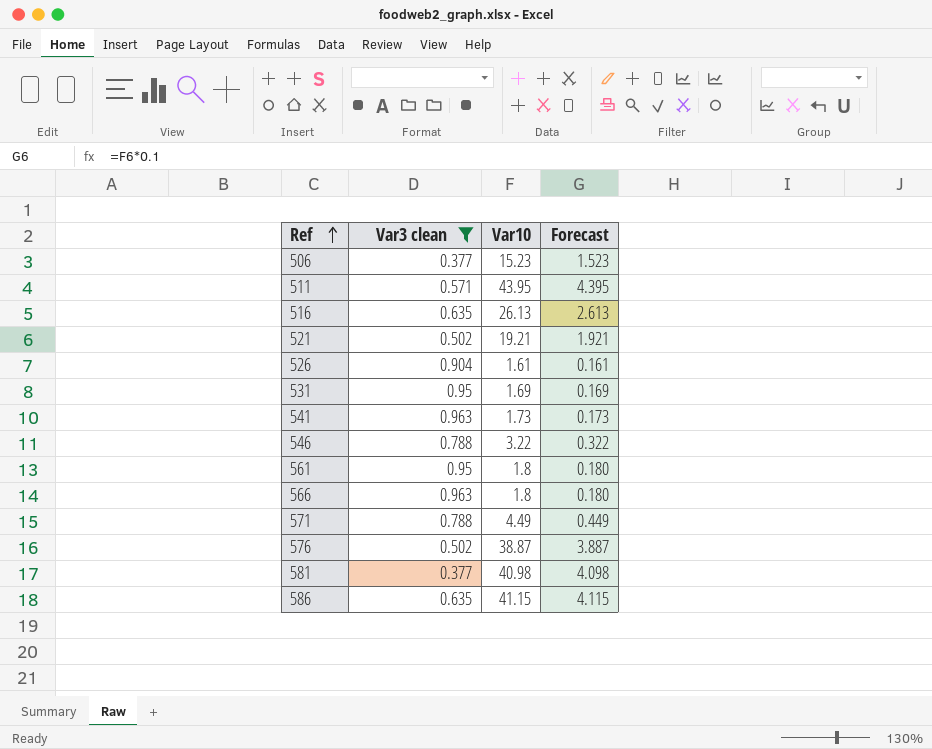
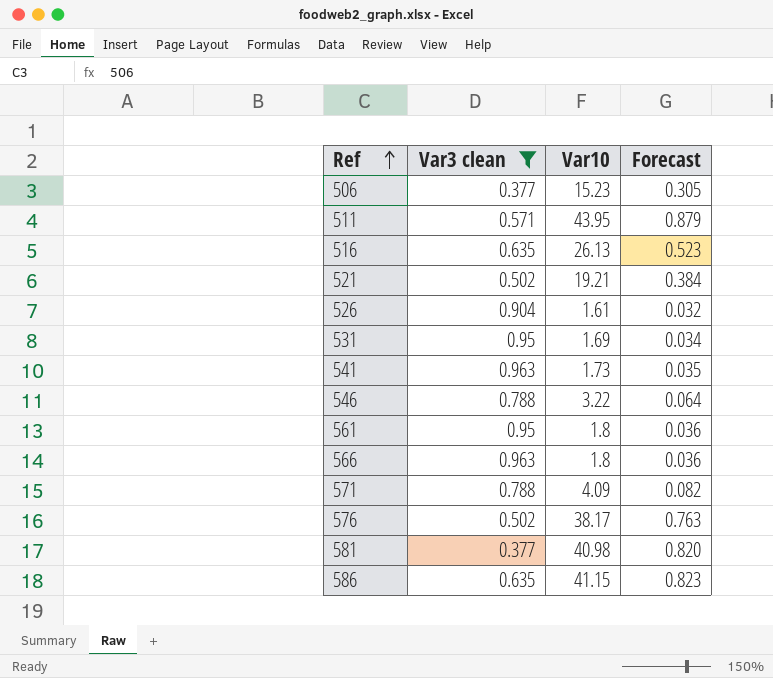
column Forecast | formula: [Var10] * 0.1 -> [Var10] * 0.02
571 | Var10: 4.49 -> 4.09
576 | Var10: 38.87 -> 38.17

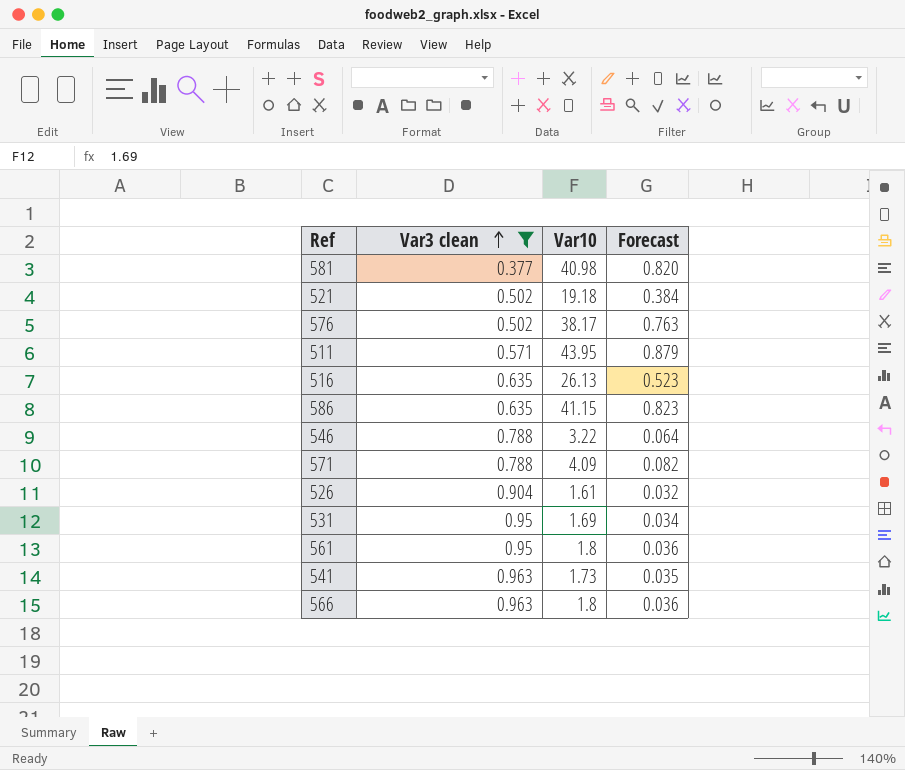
row order: Ref ascending -> Var3 clean ascending
row 506: 0.377 | 15.23 | 0.305 -> none
521 | Var10: 19.21 -> 19.18

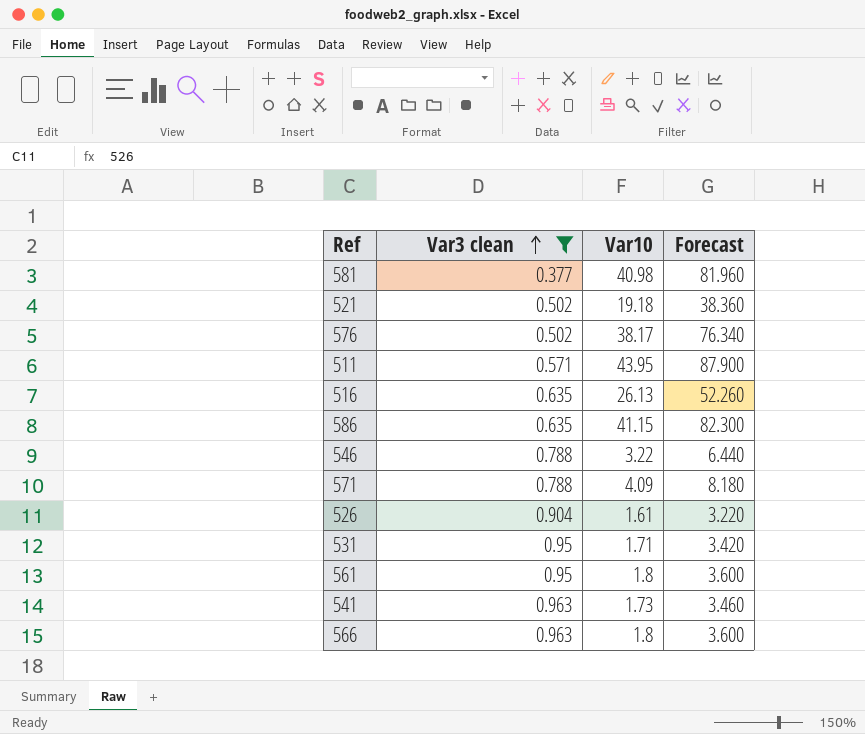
column Forecast | formula: [Var10] * 0.02 -> [Var10] * 2
531 | Var10: 1.69 -> 1.71

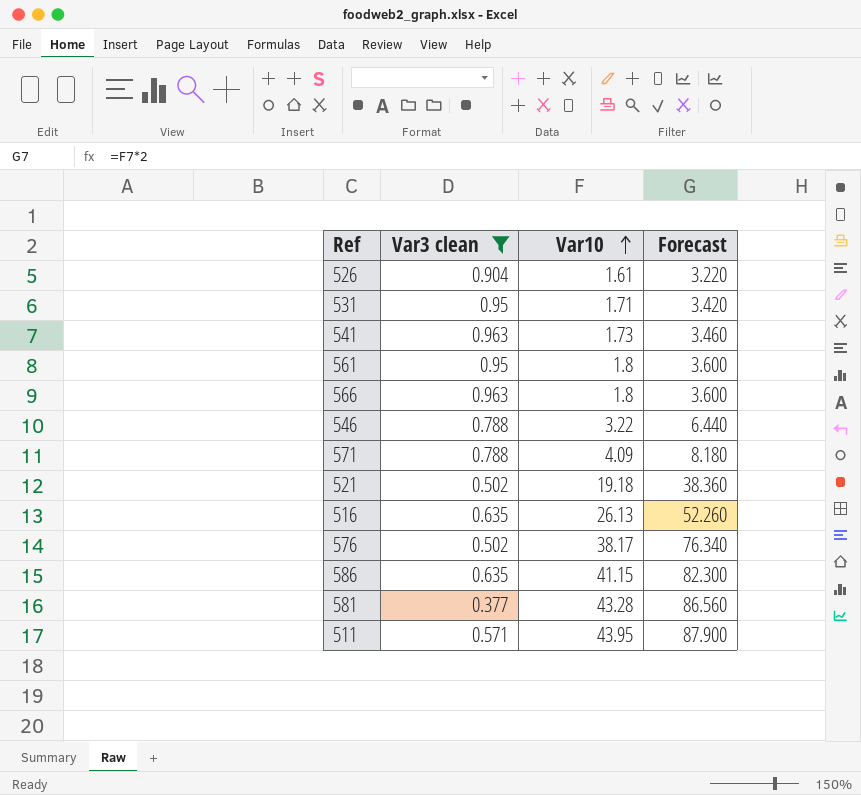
row order: Var3 clean ascending -> Var10 ascending
581 | Var10: 40.98 -> 43.28
581 | Forecast: 81.960 -> 86.560

